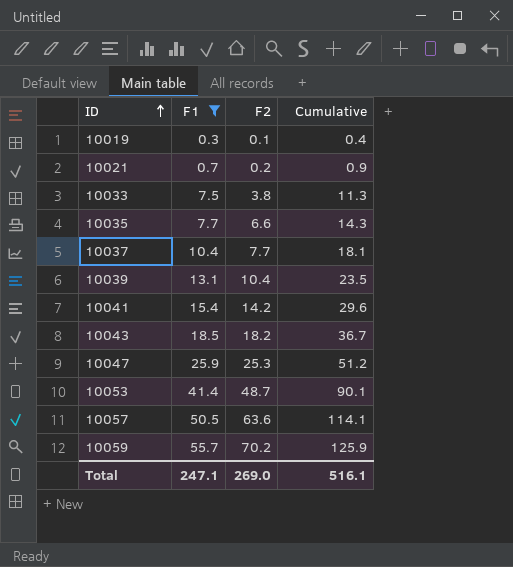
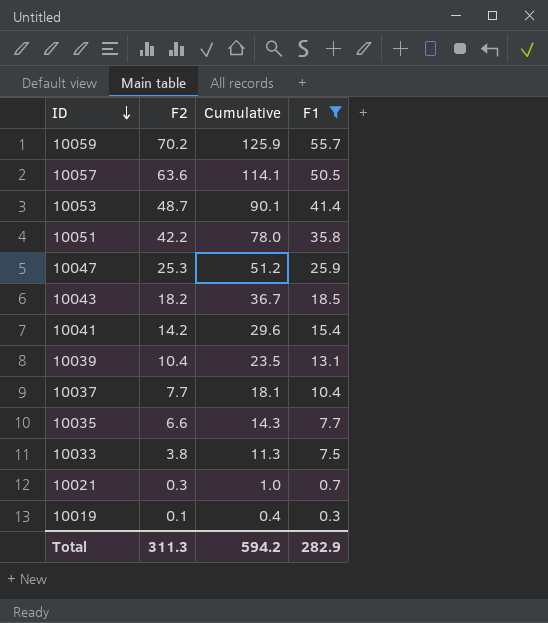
row order: ID ascending -> ID descending
column F1 | position: 2 -> 4
row 10051: none -> 42.2 | 78.0 | 35.8
10021 | F2: 0.2 -> 0.3
10021 | Cumulative: 0.9 -> 1.0
Total | F2: 269.0 -> 311.3
Total | Cumulative: 516.1 -> 594.2
Total | F1: 247.1 -> 282.9

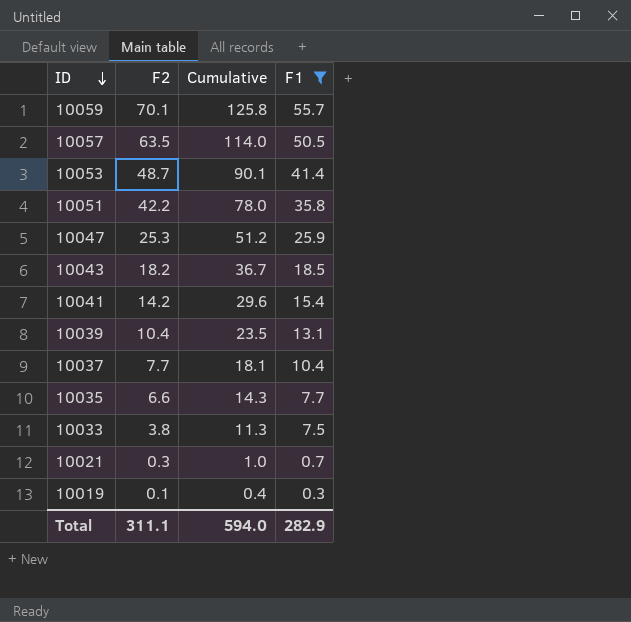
10059 | F2: 70.2 -> 70.1
10059 | Cumulative: 125.9 -> 125.8
10057 | F2: 63.6 -> 63.5
10057 | Cumulative: 114.1 -> 114.0
Total | F2: 311.3 -> 311.1
Total | Cumulative: 594.2 -> 594.0

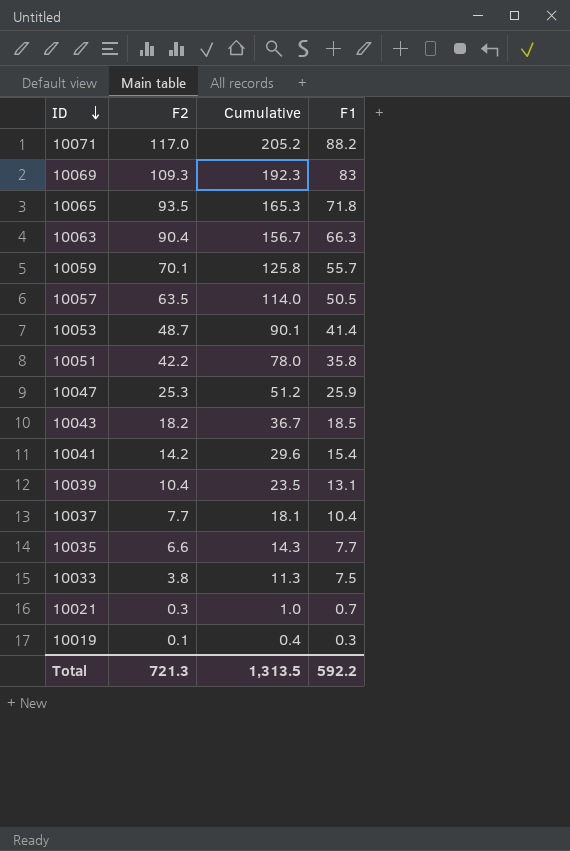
filter: F1 <= 55.7 -> none
Total | F2: 311.1 -> 721.3
Total | Cumulative: 594.0 -> 1,313.5
Total | F1: 282.9 -> 592.2

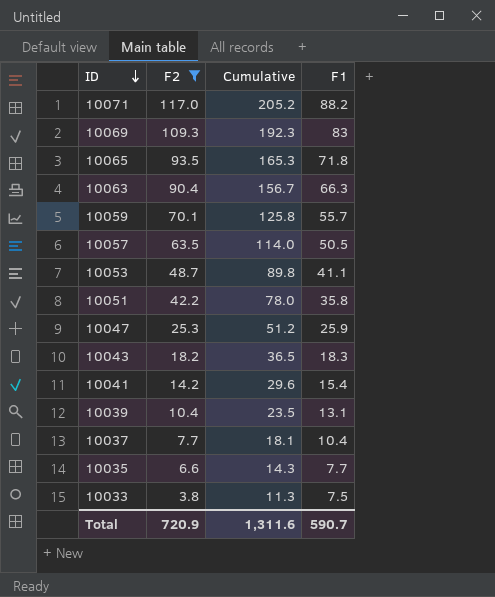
filter: none -> F2 >= 3.8
10053 | Cumulative: 90.1 -> 89.8
10053 | F1: 41.4 -> 41.1
10043 | Cumulative: 36.7 -> 36.5
10043 | F1: 18.5 -> 18.3
Total | F2: 721.3 -> 720.9
Total | Cumulative: 1,313.5 -> 1,311.6
Total | F1: 592.2 -> 590.7

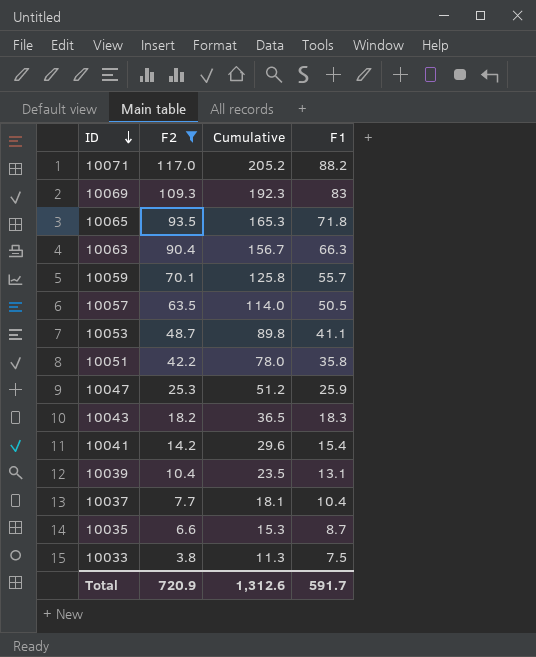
10035 | Cumulative: 14.3 -> 15.3
10035 | F1: 7.7 -> 8.7
Total | Cumulative: 1,311.6 -> 1,312.6
Total | F1: 590.7 -> 591.7

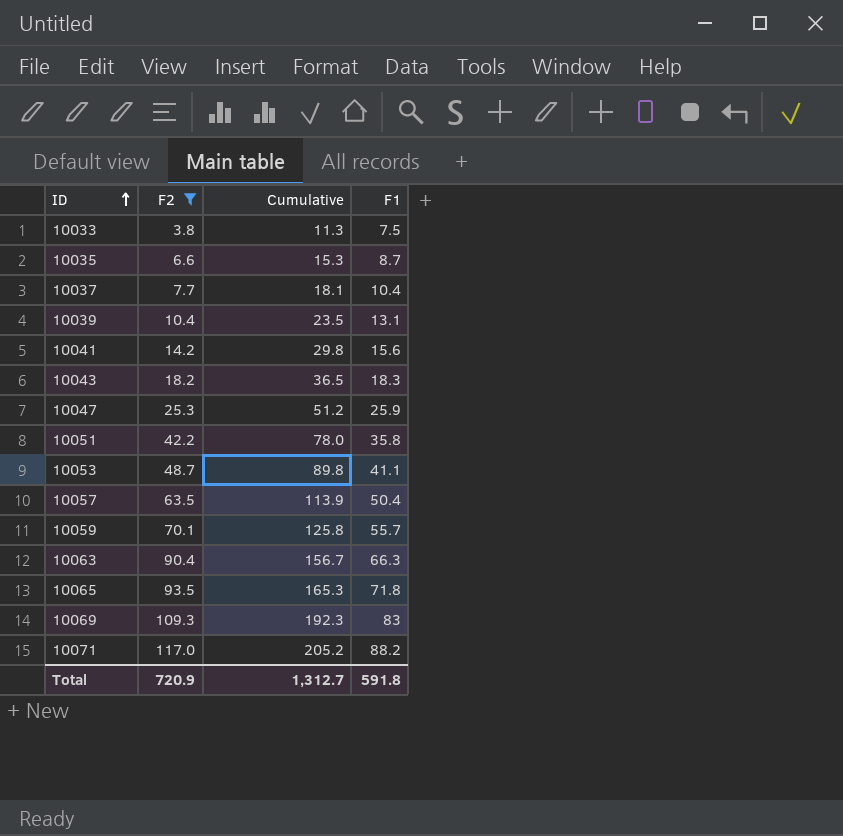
row order: ID descending -> ID ascending
10041 | Cumulative: 29.6 -> 29.8
10041 | F1: 15.4 -> 15.6
10057 | Cumulative: 114.0 -> 113.9
10057 | F1: 50.5 -> 50.4
Total | Cumulative: 1,312.6 -> 1,312.7
Total | F1: 591.7 -> 591.8

